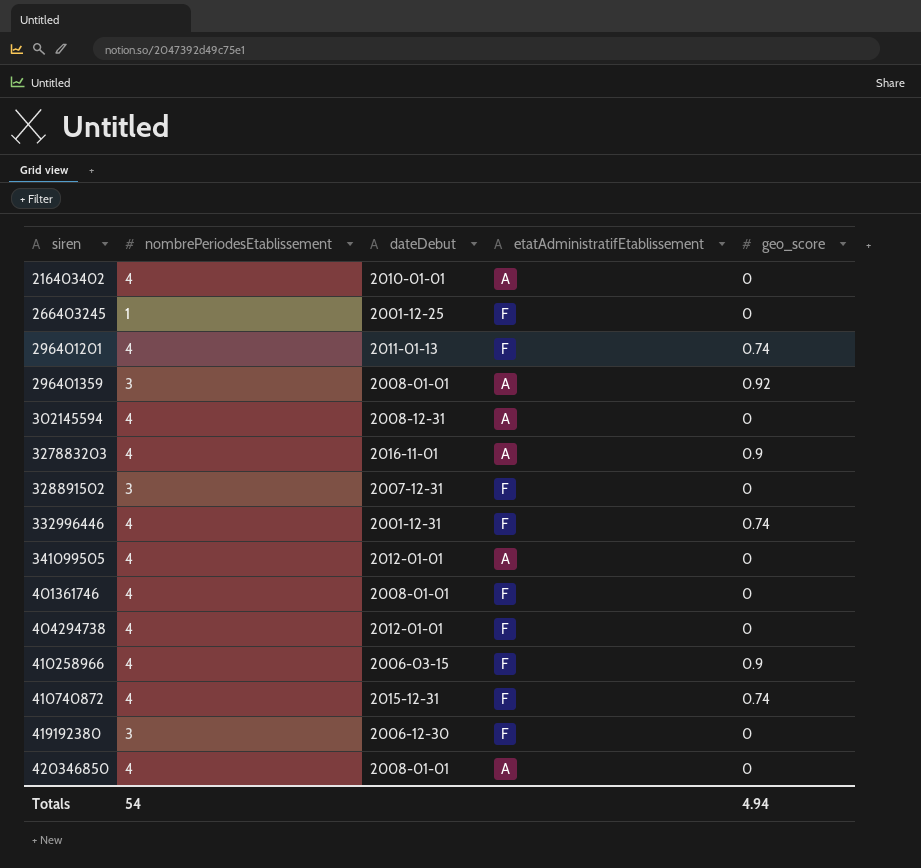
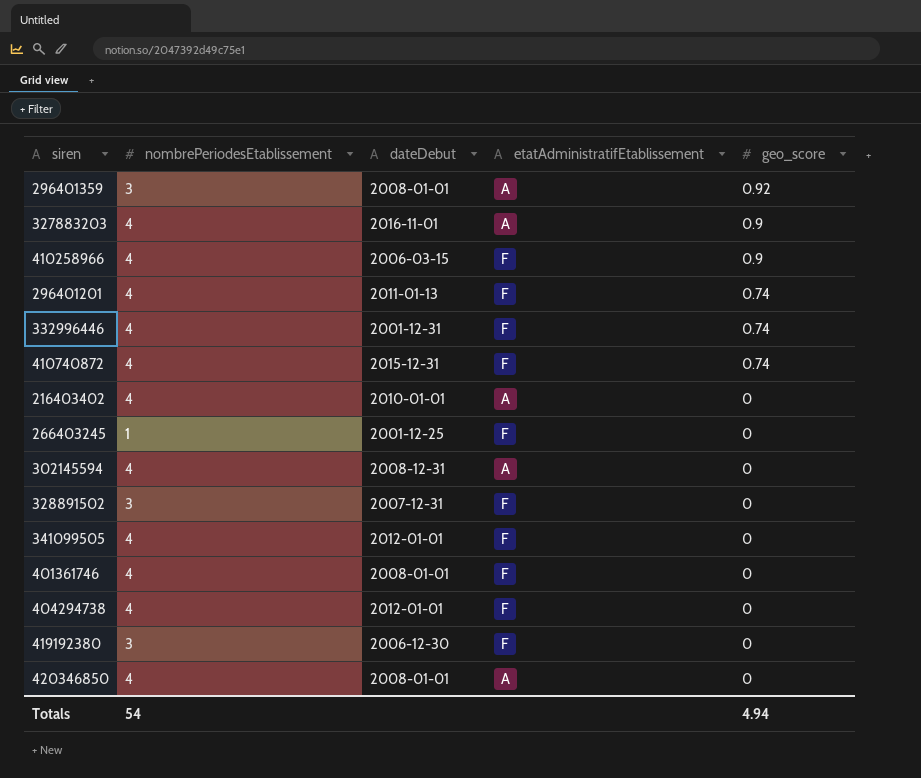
row order: siren ascending -> geo_score descending
341099505 | etatAdministratifEtablissement: A -> F

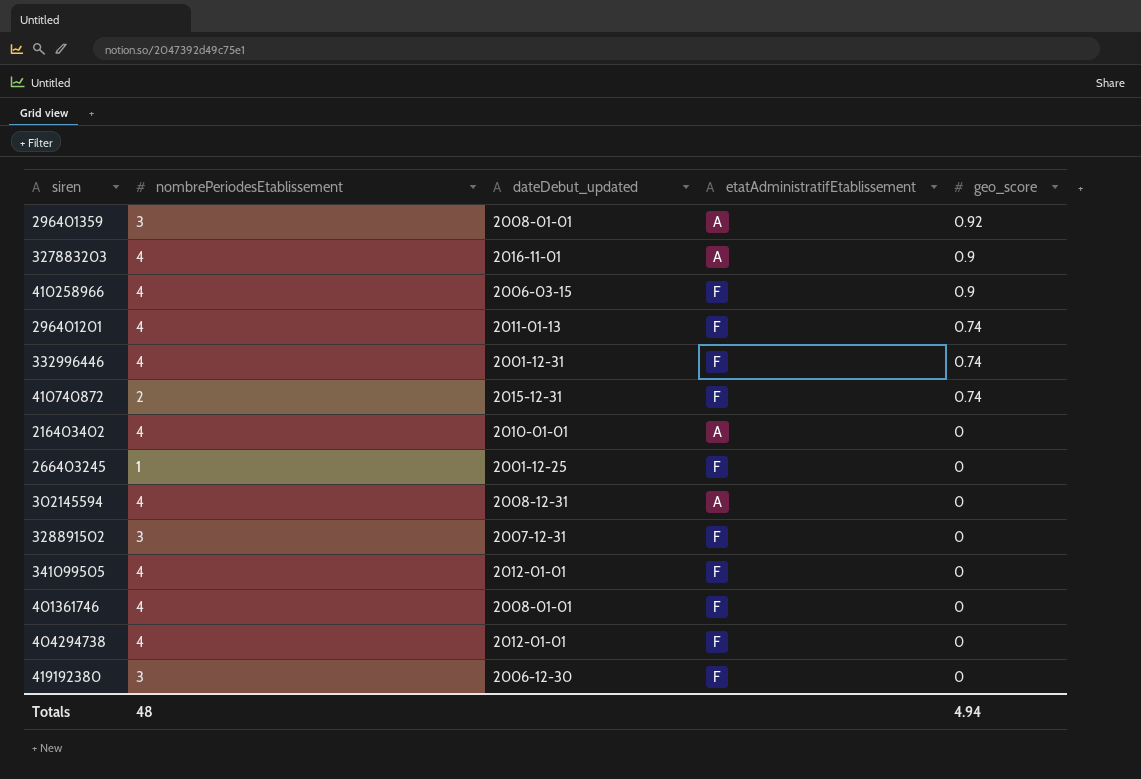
column name: dateDebut -> dateDebut_updated
row 420346850: 4 | 2008-01-01 | A | 0 -> none
410740872 | nombrePeriodesEtablissement: 4 -> 2
Totals | nombrePeriodesEtablissement: 54 -> 48

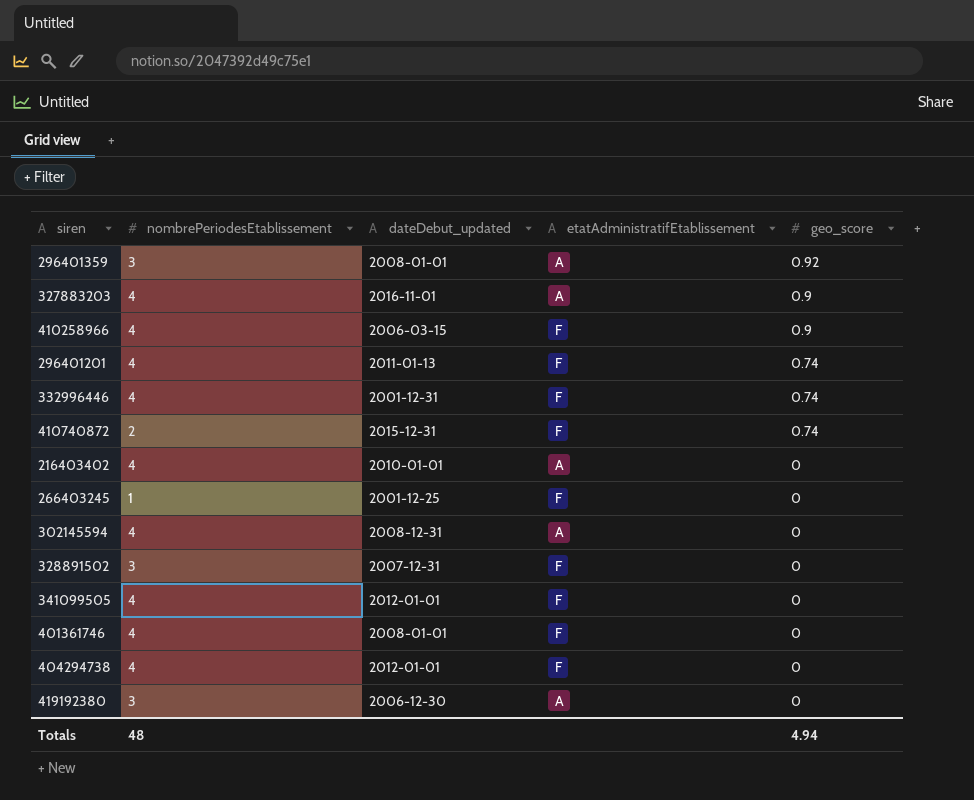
419192380 | etatAdministratifEtablissement: F -> A

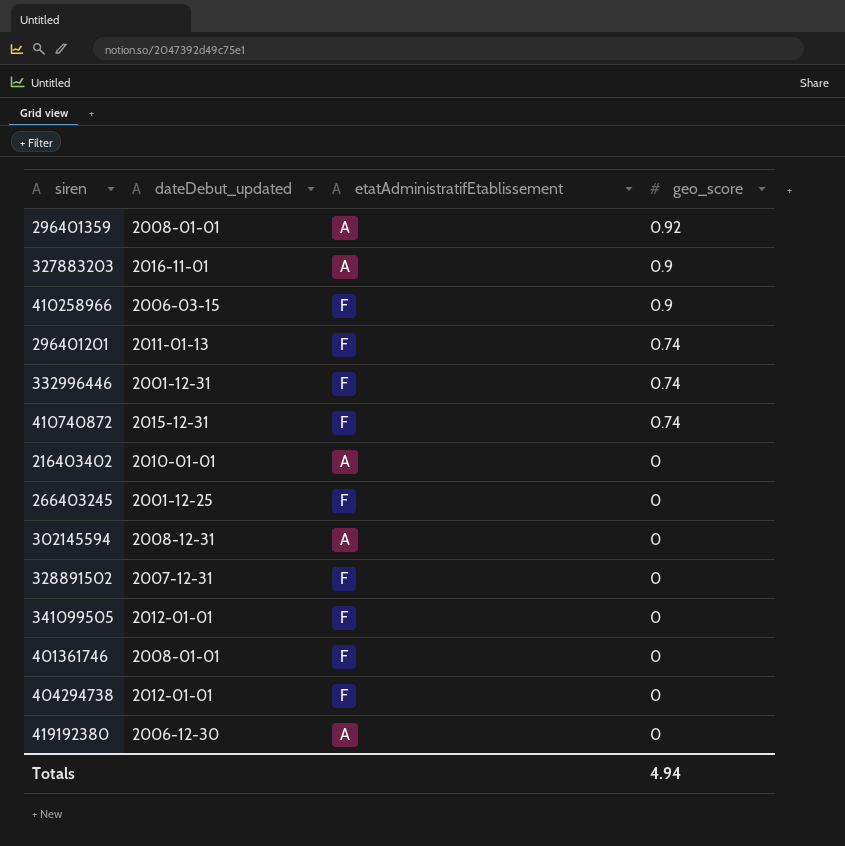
column nombrePeriodesEtablissement | position: 2 -> none

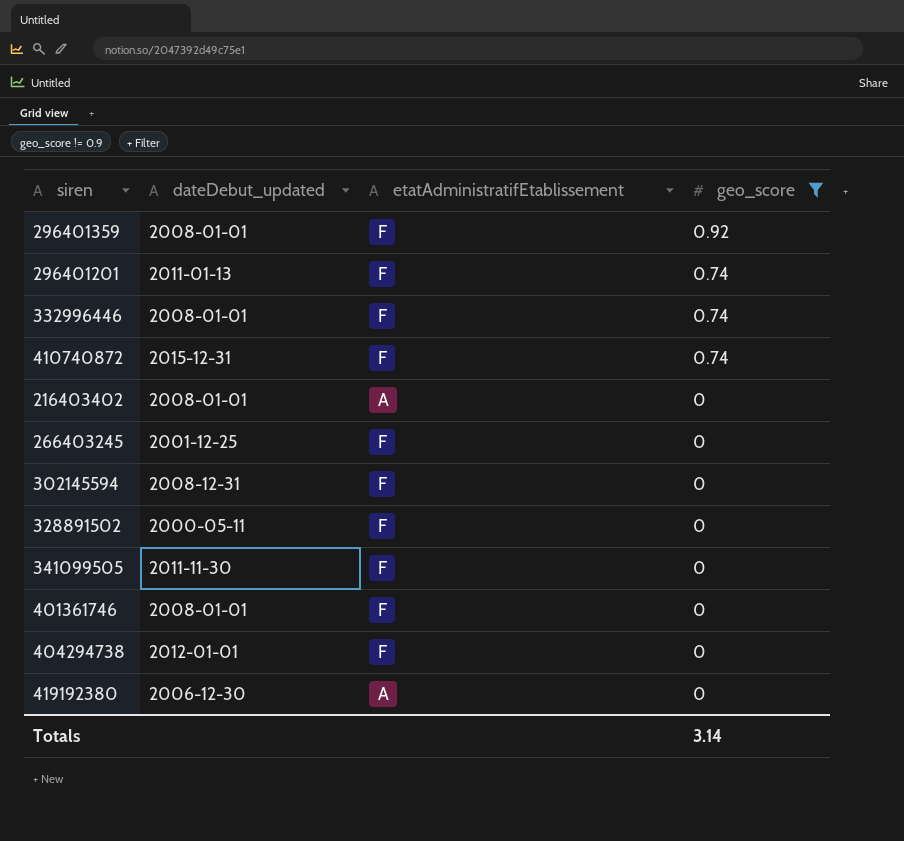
filter: none -> geo_score != 0.9
296401359 | etatAdministratifEtablissement: A -> F
332996446 | dateDebut_updated: 2001-12-31 -> 2008-01-01
216403402 | dateDebut_updated: 2010-01-01 -> 2008-01-01
302145594 | etatAdministratifEtablissement: A -> F
328891502 | dateDebut_updated: 2007-12-31 -> 2000-05-11
341099505 | dateDebut_updated: 2012-01-01 -> 2011-11-30
Totals | geo_score: 4.94 -> 3.14

